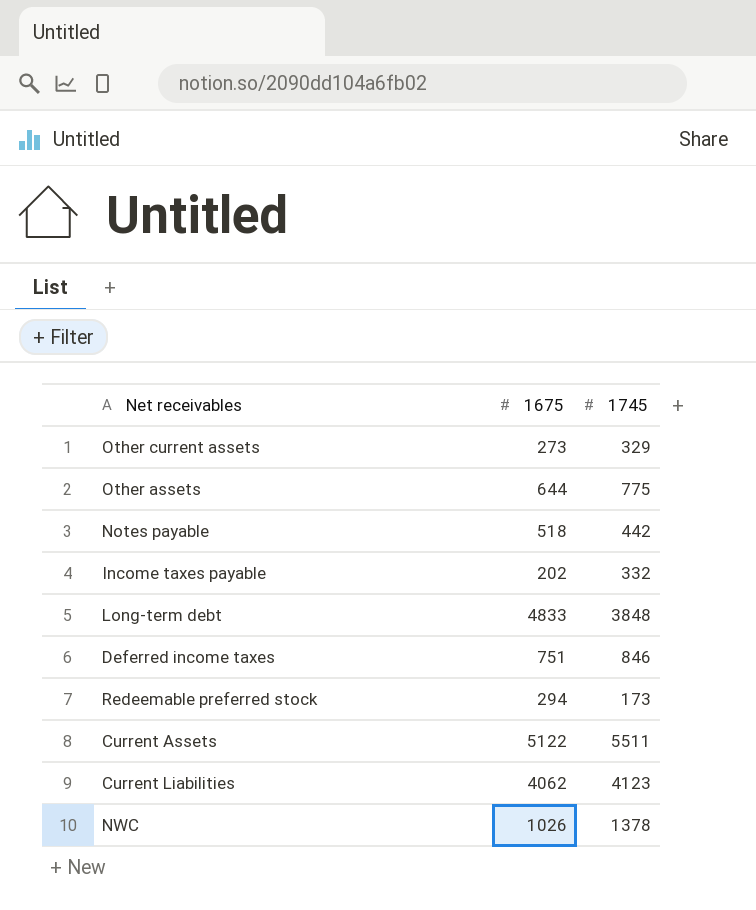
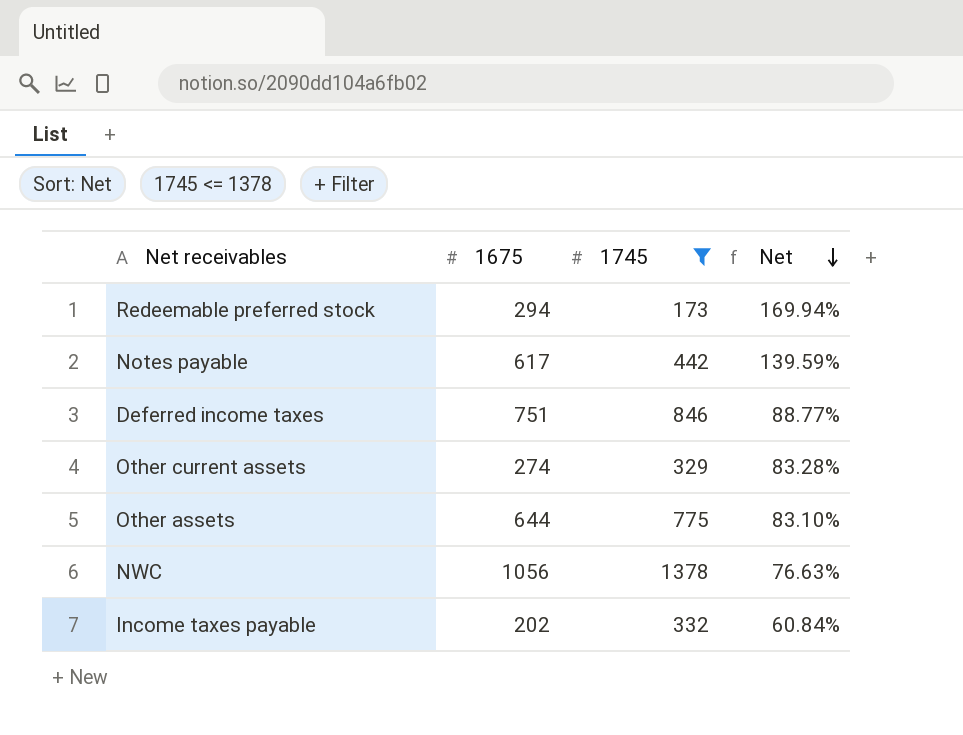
filter: none -> 1745 <= 1378
row order: none -> Net descending
column Net | formula: none -> [1675] / [1745]
Notes payable | 1675: 518 -> 617
Other current assets | 1675: 273 -> 274
NWC | 1675: 1026 -> 1056

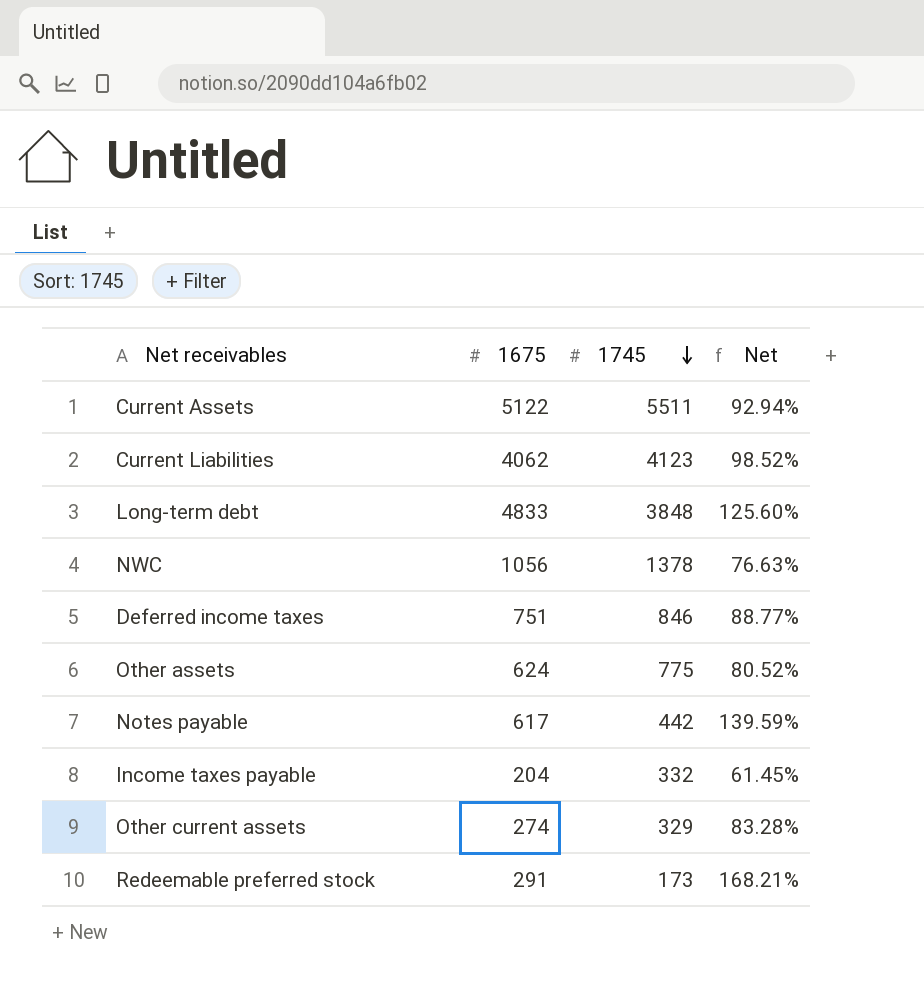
filter: 1745 <= 1378 -> none
row order: Net descending -> 1745 descending
Other assets | 1675: 644 -> 624
Other assets | Net: 83.10% -> 80.52%
Income taxes payable | 1675: 202 -> 204
Income taxes payable | Net: 60.84% -> 61.45%
Redeemable preferred stock | 1675: 294 -> 291
Redeemable preferred stock | Net: 169.94% -> 168.21%

